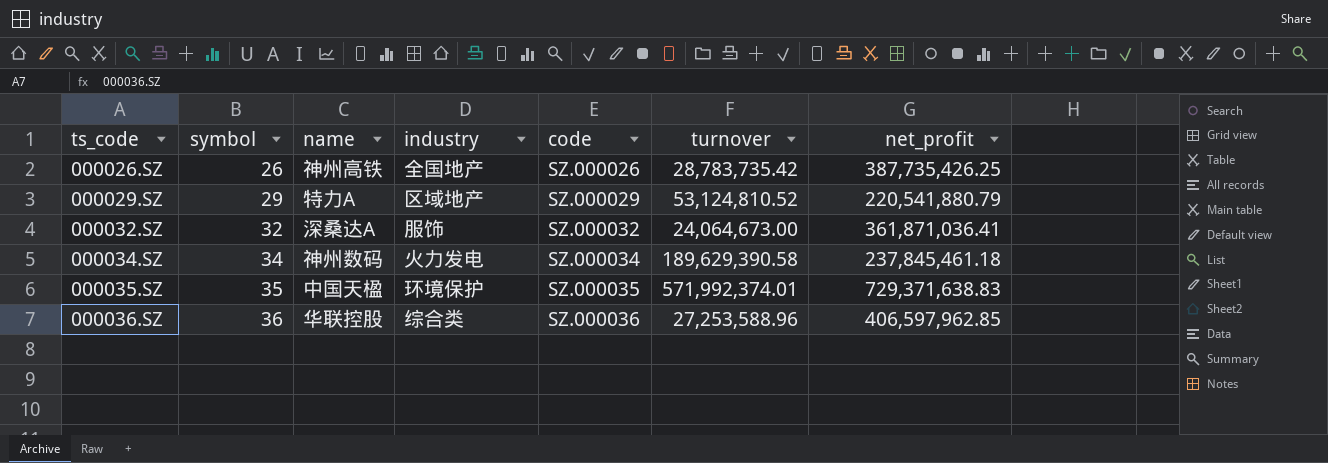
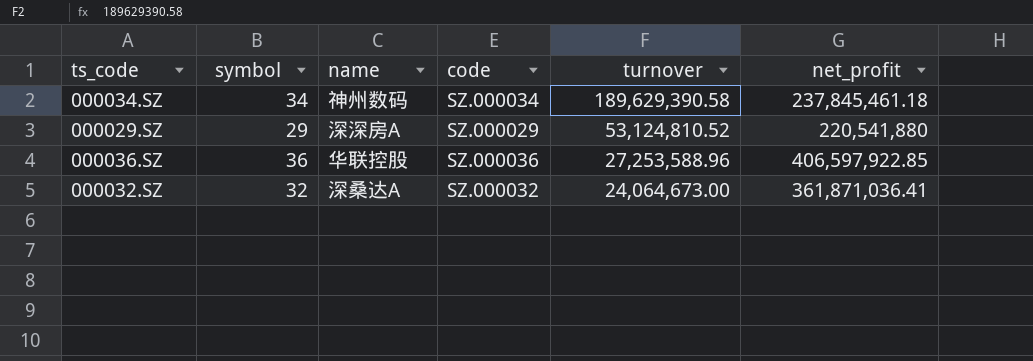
row order: ts_code ascending -> turnover descending
column industry | position: 4 -> none
row 000026.SZ: 26 | 神州高铁 | 全国地产 | SZ.000026 | 28,783,735.42 | 387,735,426.25 -> none
row 000035.SZ: 35 | 中国天楹 | 环境保护 | SZ.000035 | 571,992,374.01 | 729,371,638.83 -> none
000029.SZ | name: 特力A -> 深深房A
000029.SZ | net_profit: 220,541,880.79 -> 220,541,880
000036.SZ | net_profit: 406,597,962.85 -> 406,597,922.85

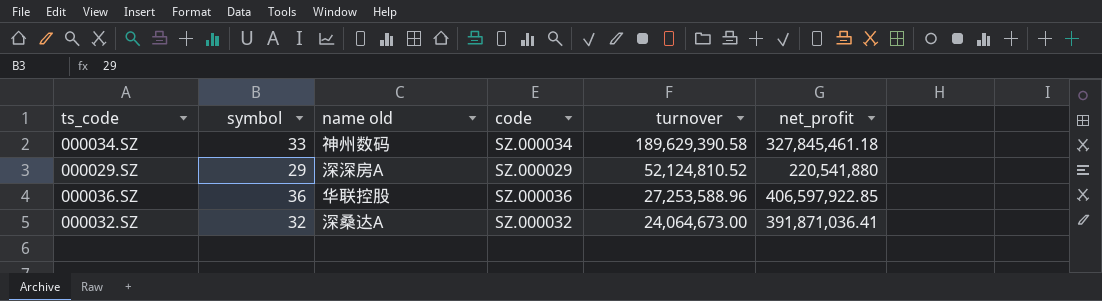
column name: name -> name old
000034.SZ | symbol: 34 -> 33
000034.SZ | net_profit: 237,845,461.18 -> 327,845,461.18
000029.SZ | turnover: 53,124,810.52 -> 52,124,810.52
000032.SZ | net_profit: 361,871,036.41 -> 391,871,036.41

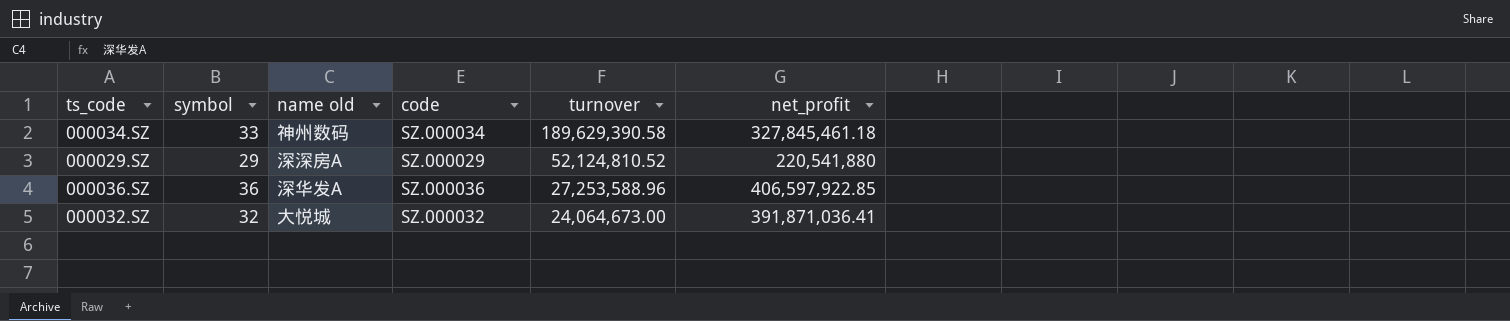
000036.SZ | name old: 华联控股 -> 深华发A
000032.SZ | name old: 深桑达A -> 大悦城

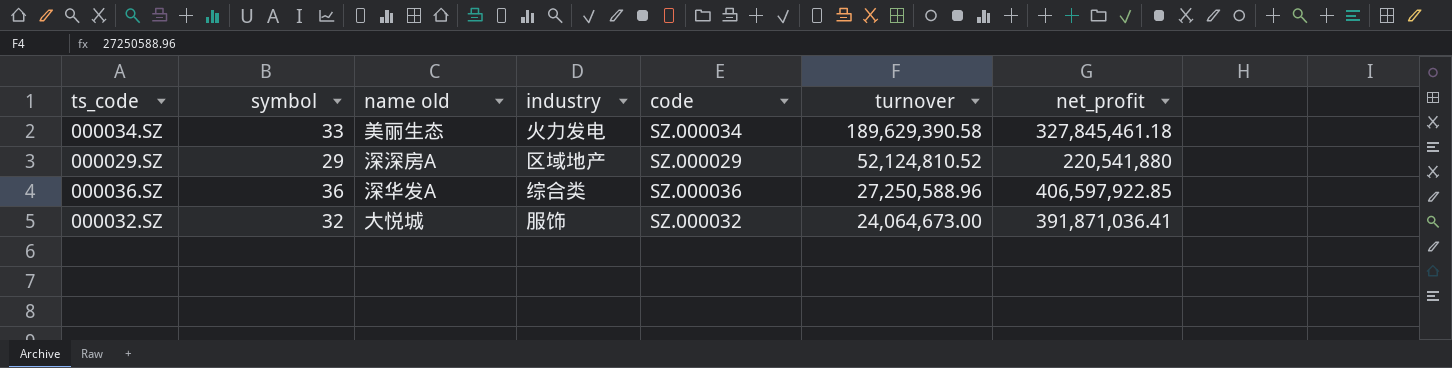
column industry | position: none -> 4
000034.SZ | name old: 神州数码 -> 美丽生态
000036.SZ | turnover: 27,253,588.96 -> 27,250,588.96

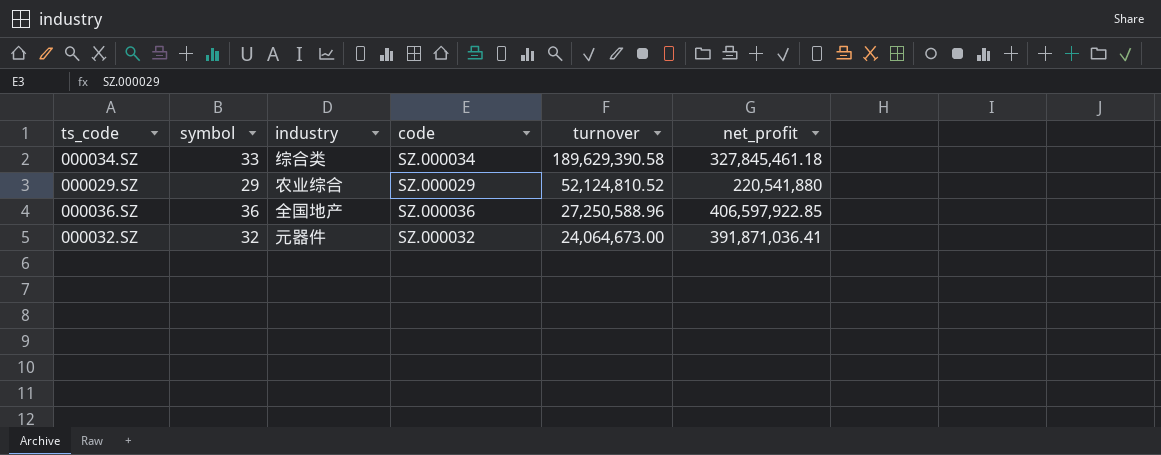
column name old | position: 3 -> none
000034.SZ | industry: 火力发电 -> 综合类
000029.SZ | industry: 区域地产 -> 农业综合
000036.SZ | industry: 综合类 -> 全国地产
000032.SZ | industry: 服饰 -> 元器件

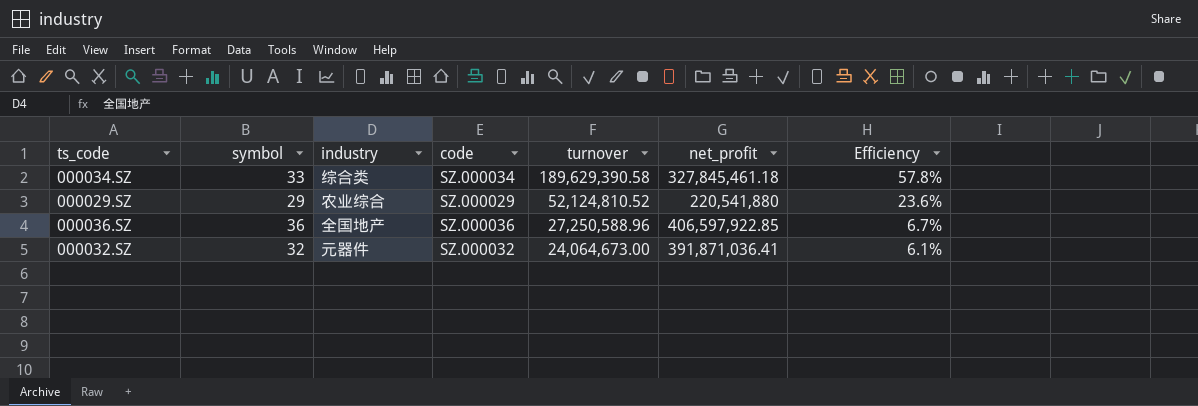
column Efficiency | formula: none -> [turnover] / [net_profit]

